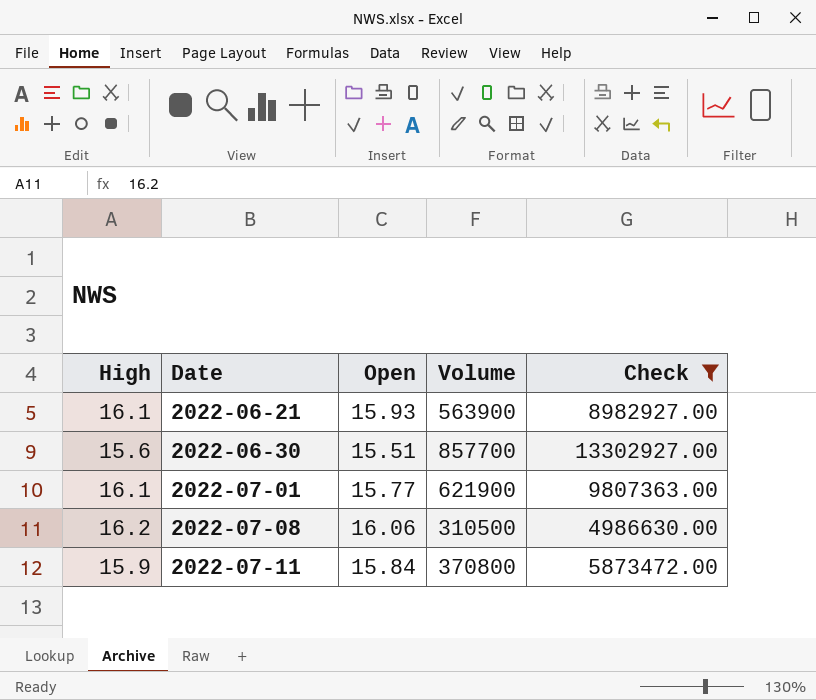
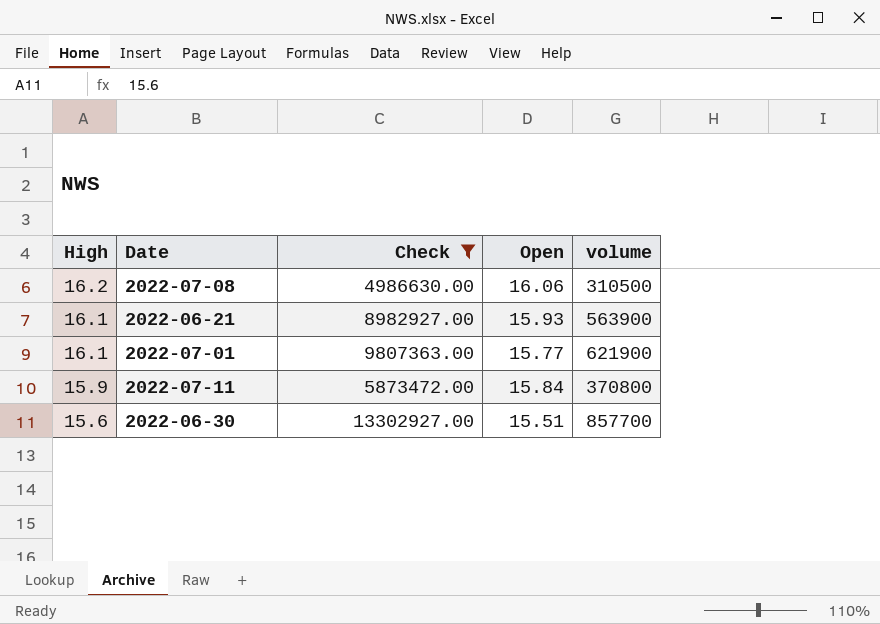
row order: Date ascending -> High descending
column Check | position: 5 -> 3
column name: Volume -> volume

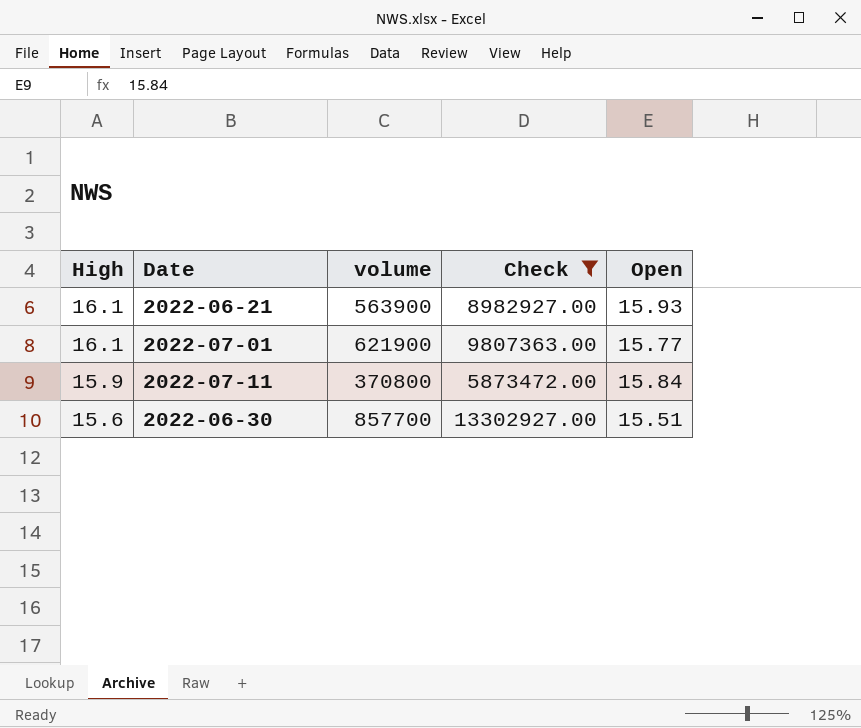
column volume | position: 5 -> 3
row 2022-07-08: 16.2 | 4986630.00 | 16.06 | 310500 -> none

